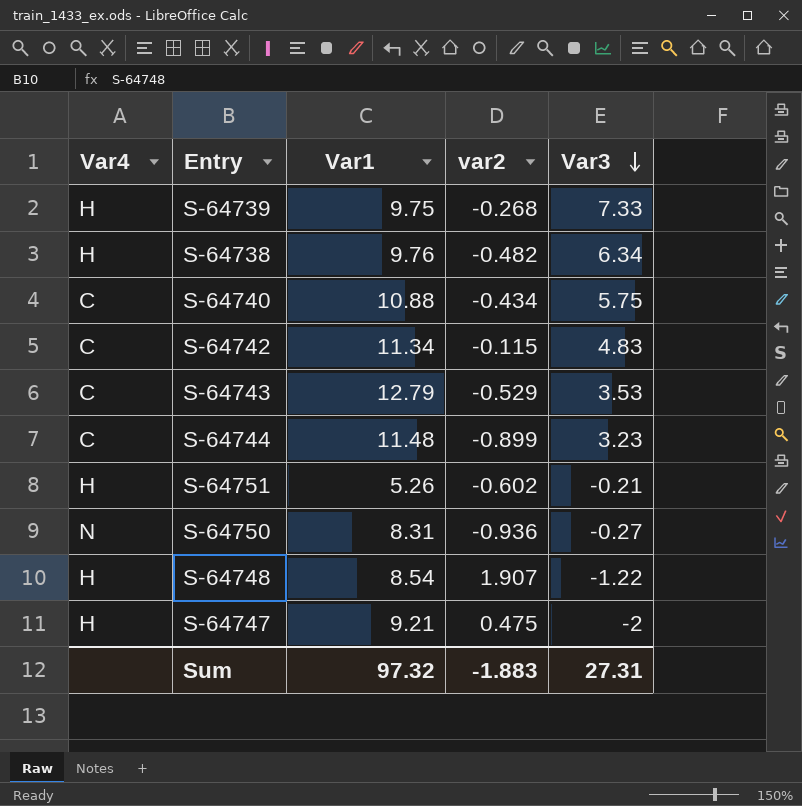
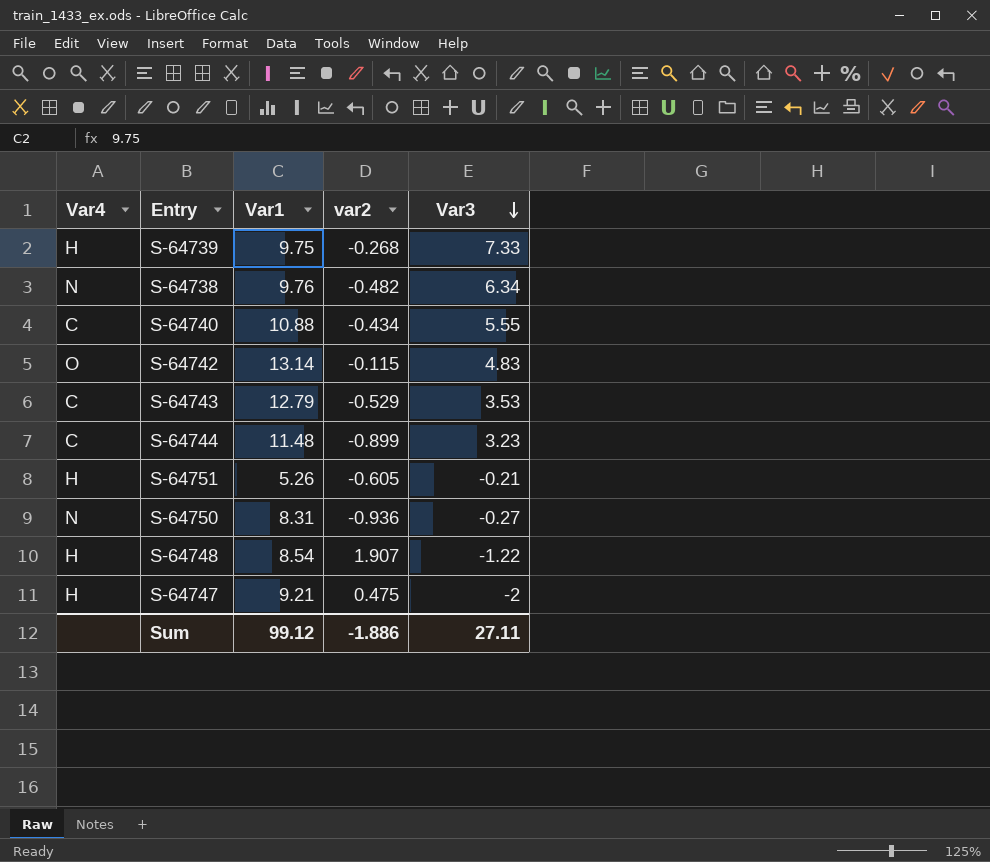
S-64738 | Var4: H -> N
S-64740 | Var3: 5.75 -> 5.55
S-64742 | Var4: C -> O
S-64742 | Var1: 11.34 -> 13.14
S-64751 | var2: -0.602 -> -0.605
Sum | Var1: 97.32 -> 99.12
Sum | var2: -1.883 -> -1.886
Sum | Var3: 27.31 -> 27.11

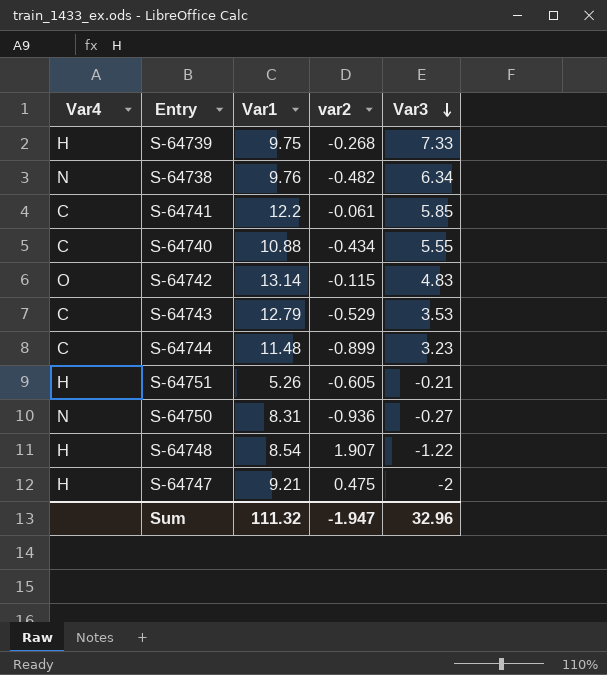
row S-64741: none -> C | 12.2 | -0.061 | 5.85
Sum | Var1: 99.12 -> 111.32
Sum | var2: -1.886 -> -1.947
Sum | Var3: 27.11 -> 32.96

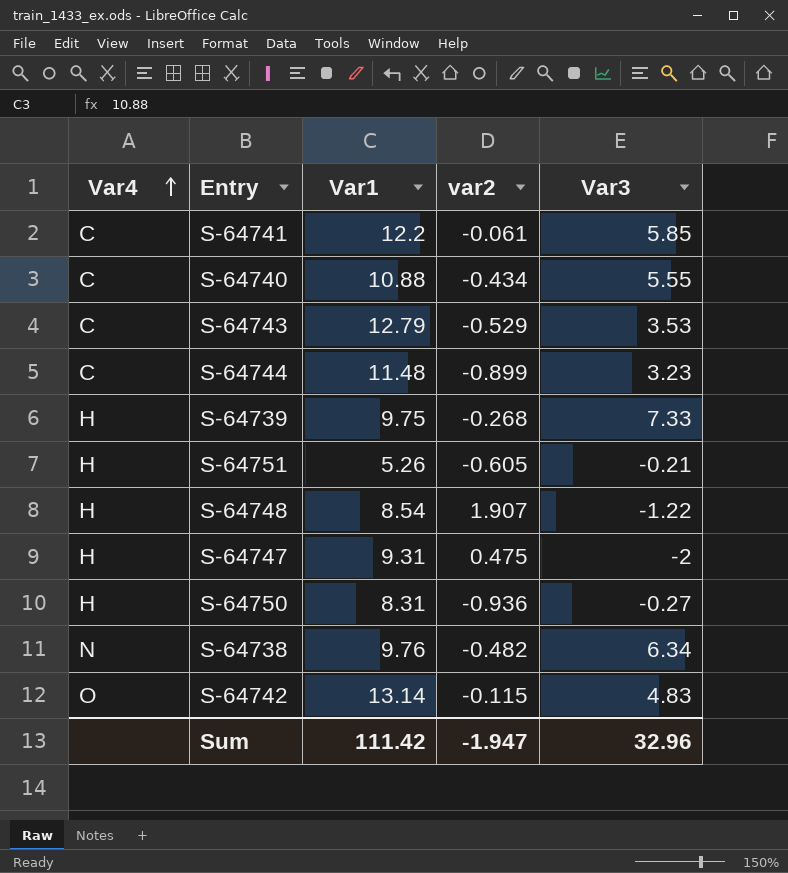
row order: Var3 descending -> Var4 ascending
S-64747 | Var1: 9.21 -> 9.31
S-64750 | Var4: N -> H
Sum | Var1: 111.32 -> 111.42

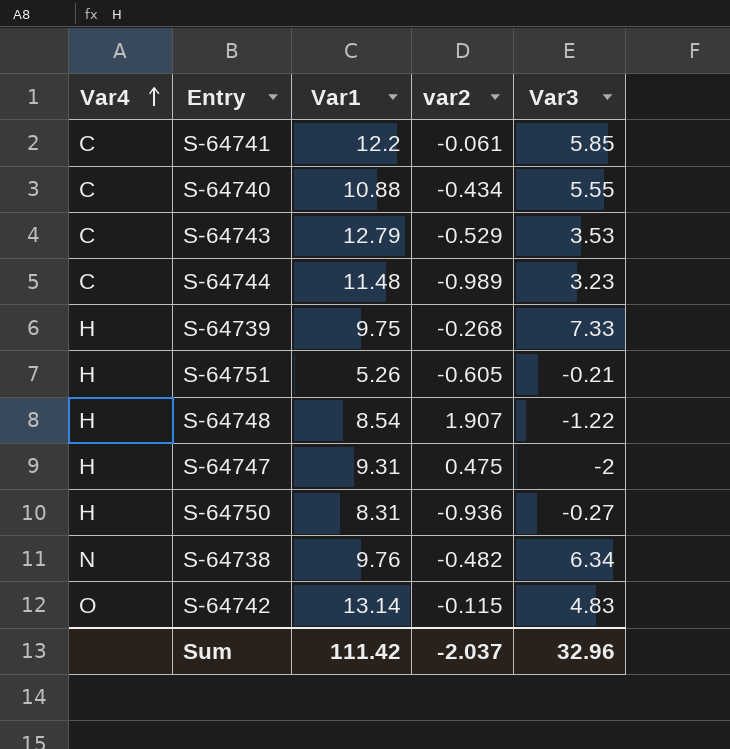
S-64744 | var2: -0.899 -> -0.989
Sum | var2: -1.947 -> -2.037

